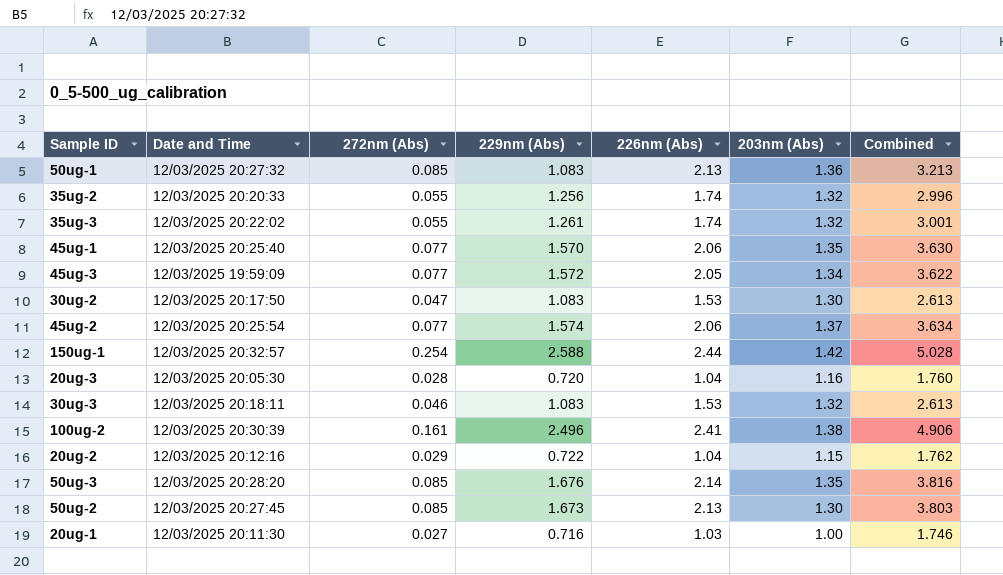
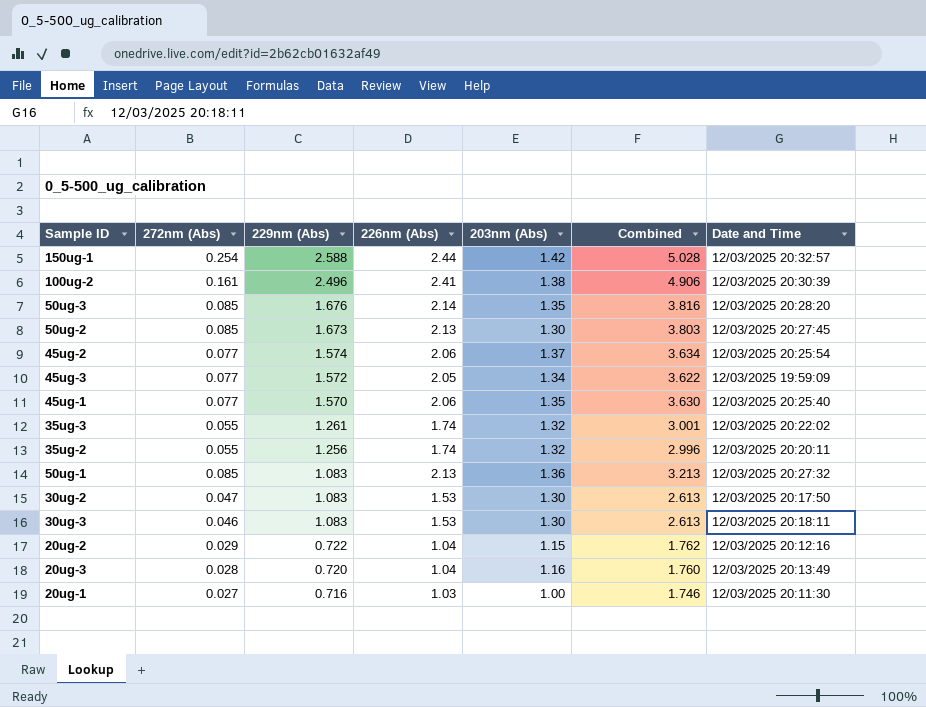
row order: none -> 229nm (Abs) descending
column Date and Time | position: 2 -> 7
35ug-2 | Date and Time: 12/03/2025 20:20:33 -> 12/03/2025 20:20:11
30ug-3 | 203nm (Abs): 1.32 -> 1.30
20ug-3 | Date and Time: 12/03/2025 20:05:30 -> 12/03/2025 20:13:49

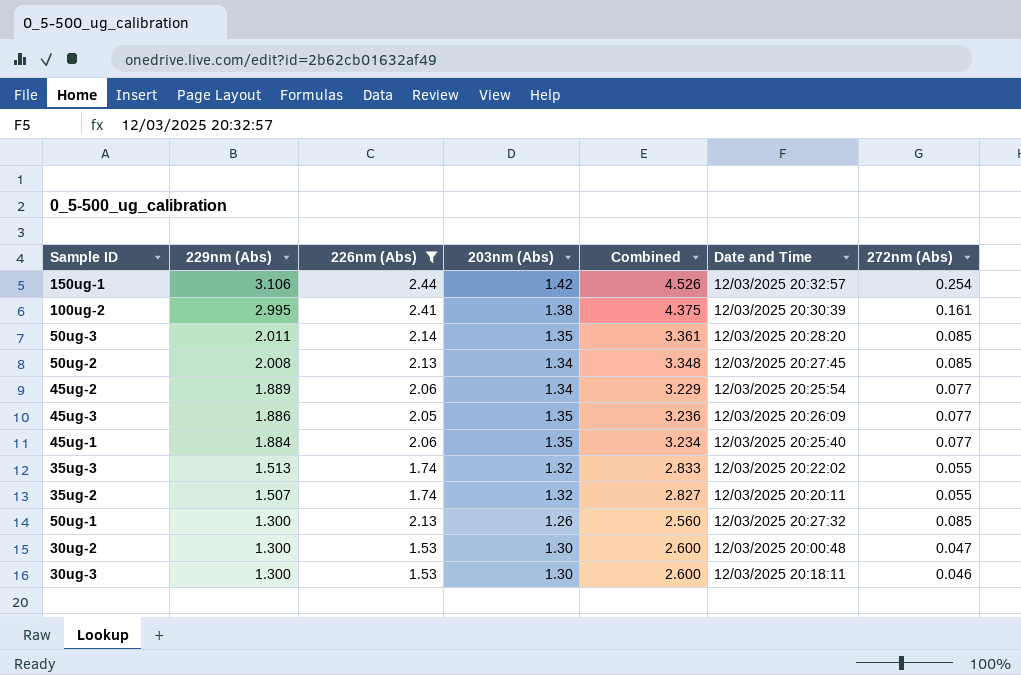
filter: none -> 226nm (Abs) >= 1.53
column Combined | formula: [229nm (Abs)] + [226nm (Abs)] -> [229nm (Abs)] + [203nm (Abs)]
column 272nm (Abs) | position: 2 -> 7
150ug-1 | 229nm (Abs): 2.588 -> 3.106
100ug-2 | 229nm (Abs): 2.496 -> 2.995
50ug-3 | 229nm (Abs): 1.676 -> 2.011
50ug-2 | 229nm (Abs): 1.673 -> 2.008
50ug-2 | 203nm (Abs): 1.30 -> 1.34
45ug-2 | 229nm (Abs): 1.574 -> 1.889
45ug-2 | 203nm (Abs): 1.37 -> 1.34
45ug-3 | 229nm (Abs): 1.572 -> 1.886
45ug-3 | 203nm (Abs): 1.34 -> 1.35
45ug-3 | Date and Time: 12/03/2025 19:59:09 -> 12/03/2025 20:26:09
45ug-1 | 229nm (Abs): 1.570 -> 1.884
35ug-3 | 229nm (Abs): 1.261 -> 1.513
35ug-2 | 229nm (Abs): 1.256 -> 1.507
50ug-1 | 229nm (Abs): 1.083 -> 1.300
50ug-1 | 203nm (Abs): 1.36 -> 1.26
30ug-2 | 229nm (Abs): 1.083 -> 1.300
30ug-2 | Date and Time: 12/03/2025 20:17:50 -> 12/03/2025 20:00:48
30ug-3 | 229nm (Abs): 1.083 -> 1.300

